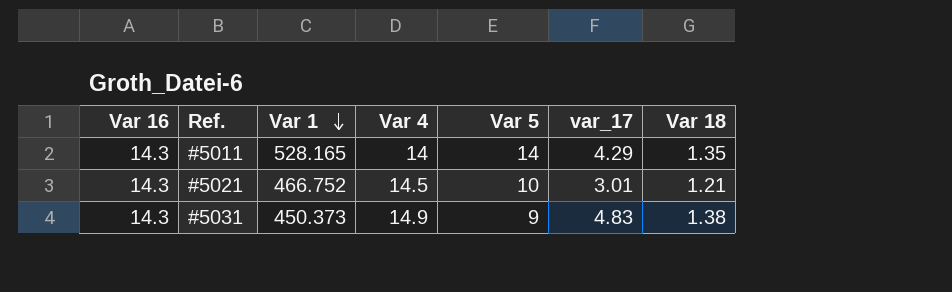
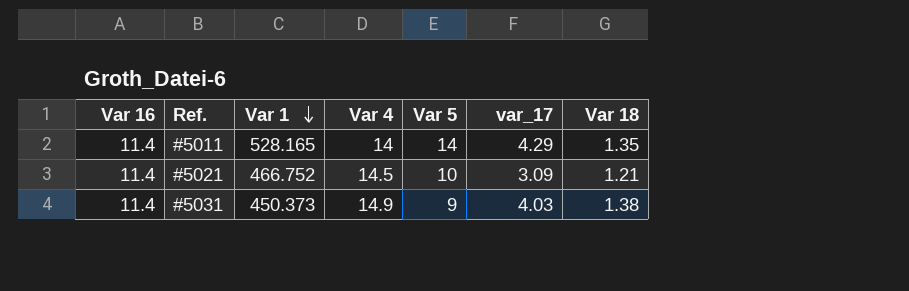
#5011 | Var 16: 14.3 -> 11.4
#5021 | Var 16: 14.3 -> 11.4
#5021 | var_17: 3.01 -> 3.09
#5031 | Var 16: 14.3 -> 11.4
#5031 | var_17: 4.83 -> 4.03

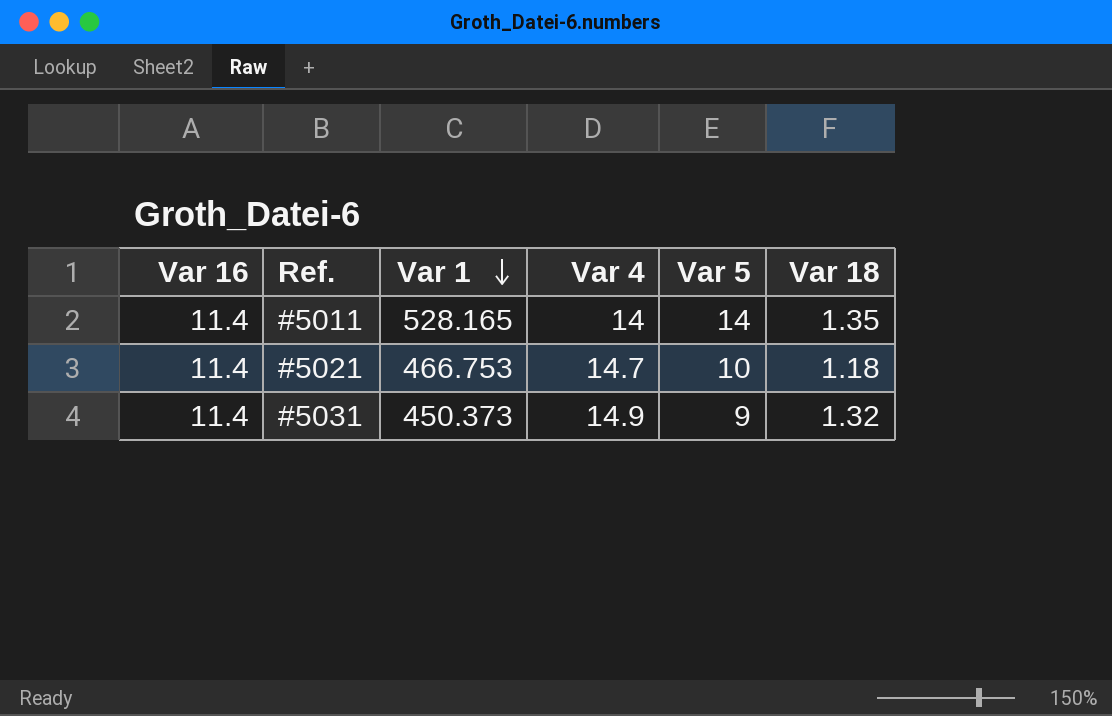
column var_17 | position: 6 -> none
#5021 | Var 1: 466.752 -> 466.753
#5021 | Var 4: 14.5 -> 14.7
#5021 | Var 18: 1.21 -> 1.18
#5031 | Var 18: 1.38 -> 1.32

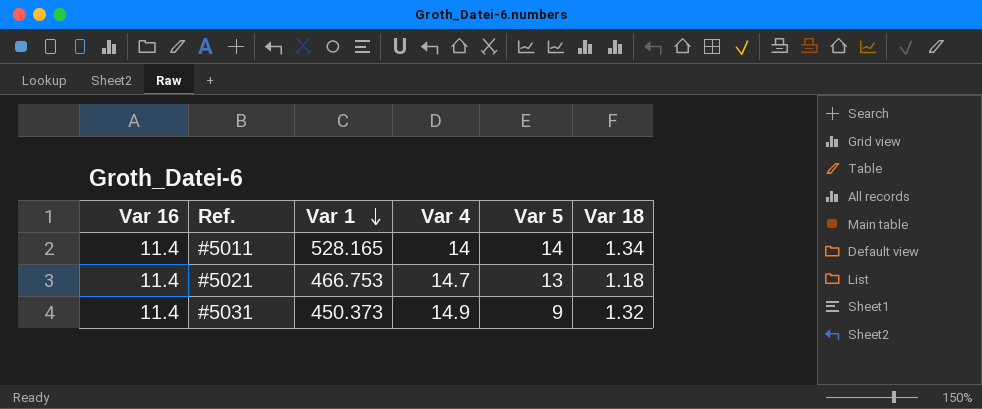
#5011 | Var 18: 1.35 -> 1.34
#5021 | Var 5: 10 -> 13

